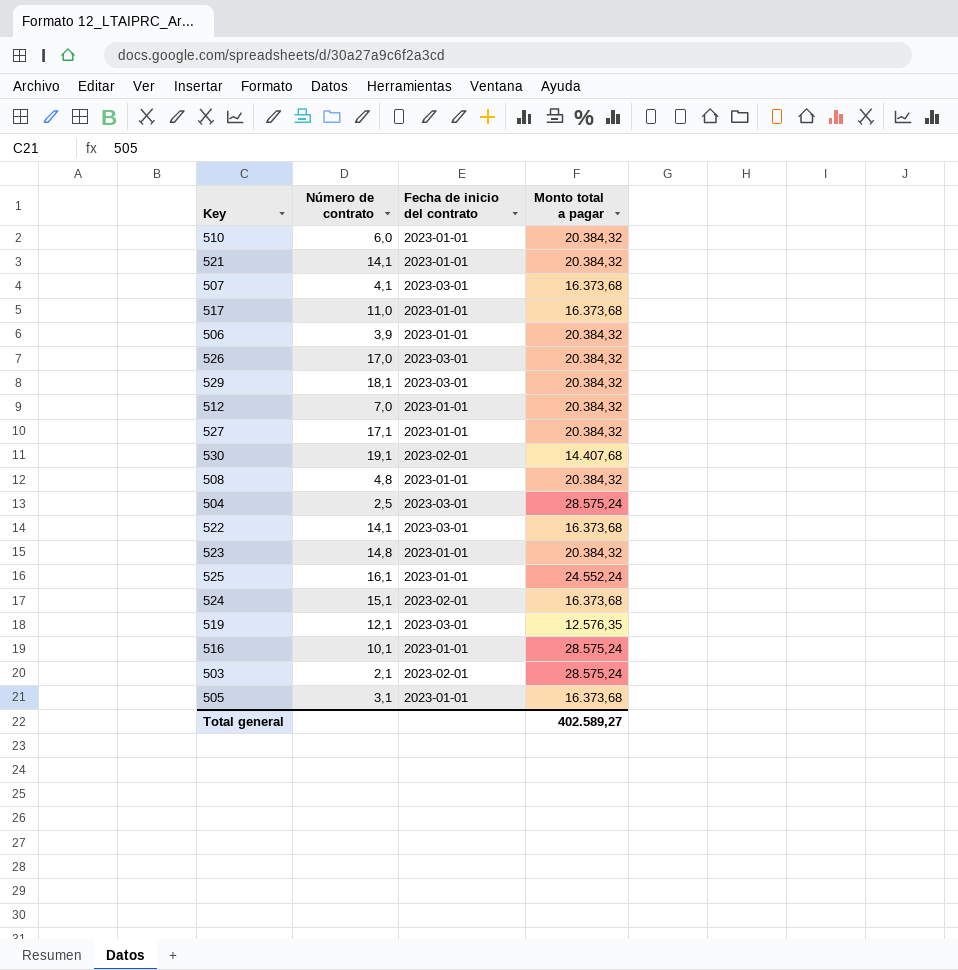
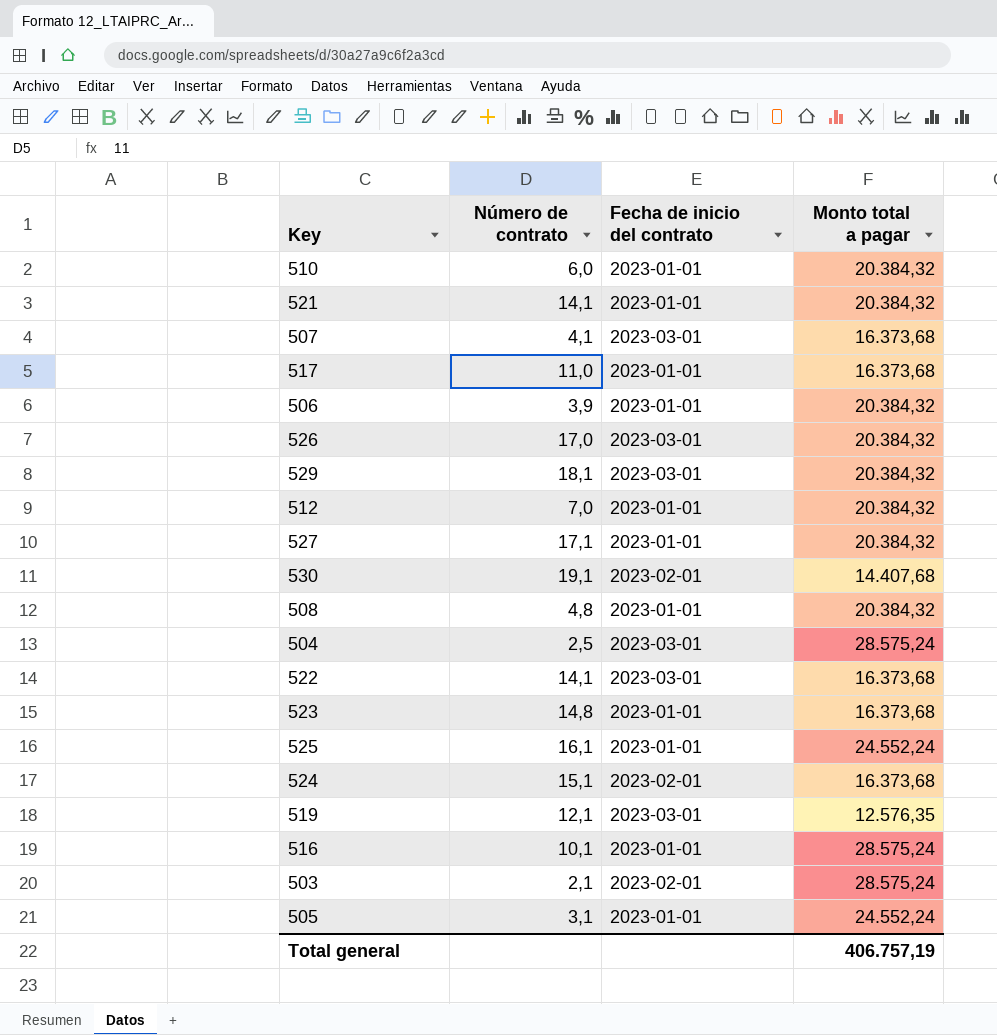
523 | Monto total a pagar: 20.384,32 -> 16.373,68
505 | Monto total a pagar: 16.373,68 -> 24.552,24
Total general | Monto total a pagar: 402.589,27 -> 406.757,19

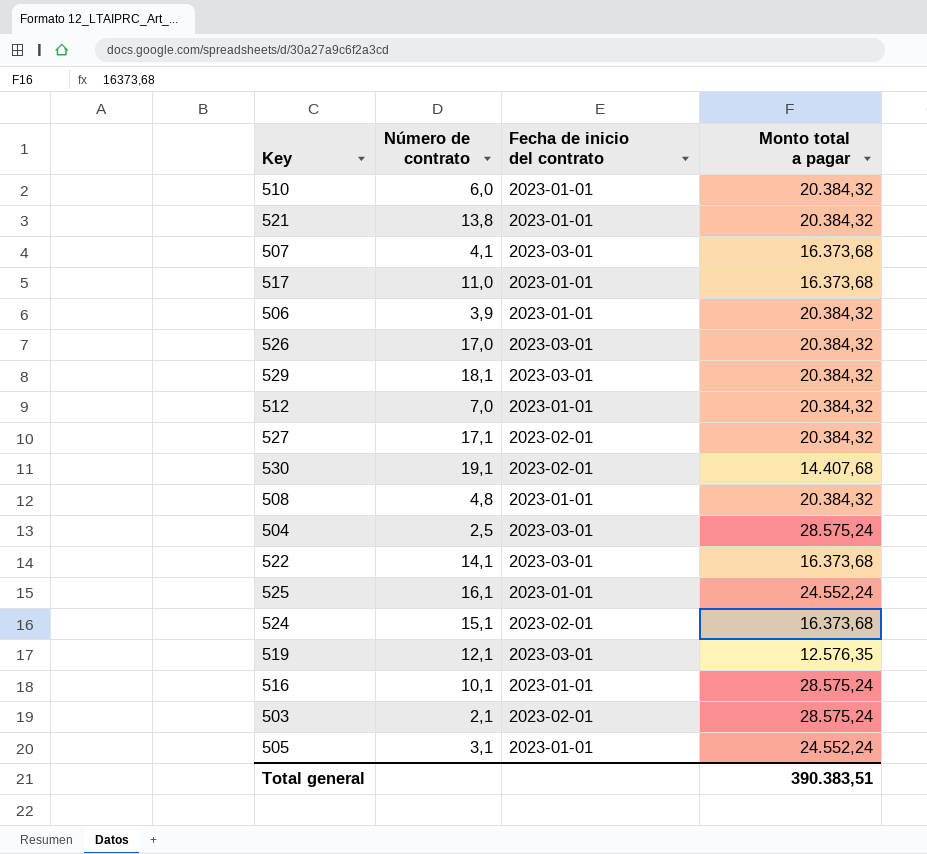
row 523: 14,8 | 2023-01-01 | 16.373,68 -> none
521 | Número de contrato: 14,1 -> 13,8
527 | Fecha de inicio del contrato: 2023-01-01 -> 2023-02-01
Total general | Monto total a pagar: 406.757,19 -> 390.383,51

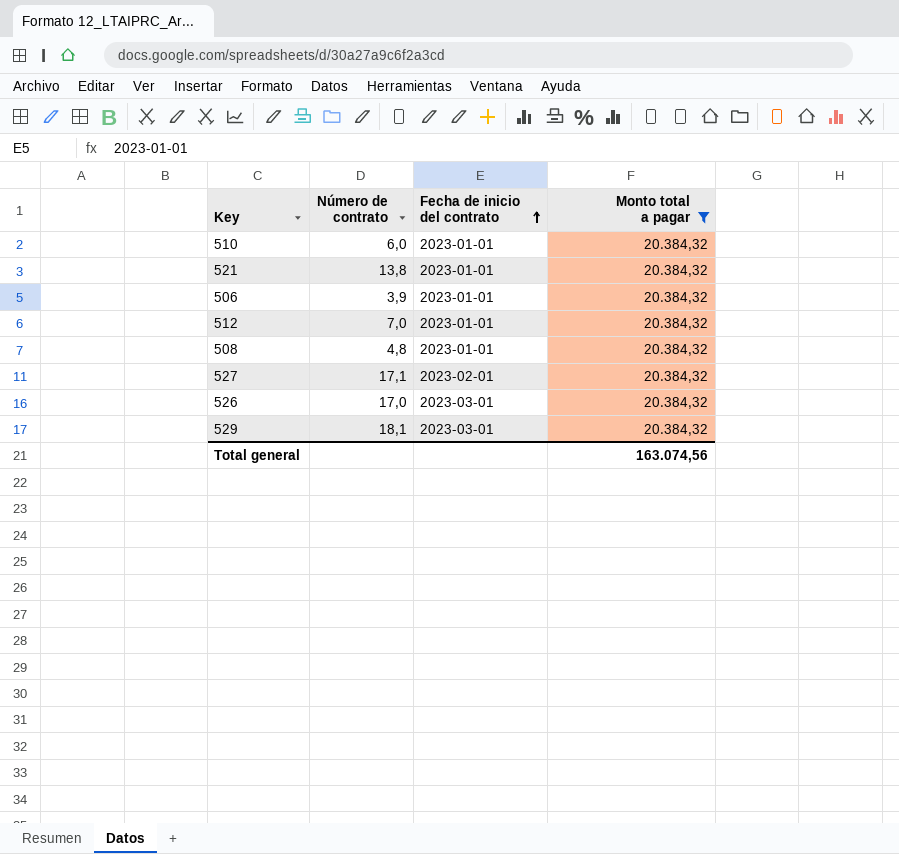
filter: none -> Monto total a pagar = 20.384,32
row order: none -> Fecha de inicio del contrato ascending
Total general | Monto total a pagar: 390.383,51 -> 163.074,56

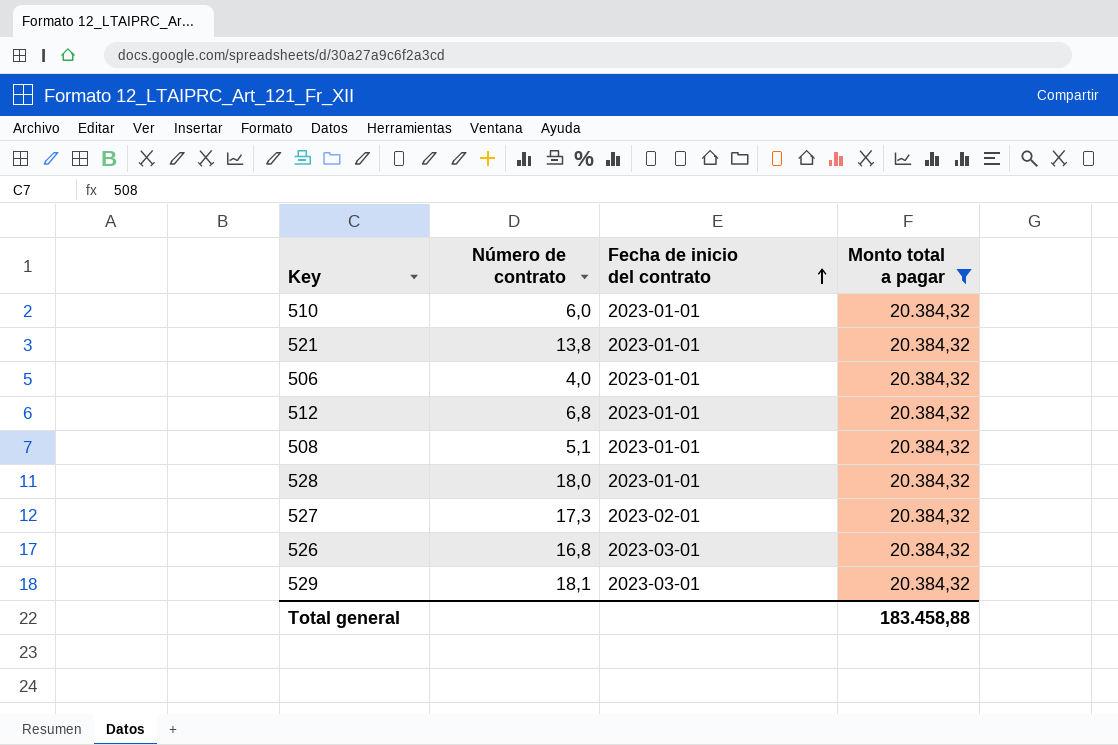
506 | Número de contrato: 3,9 -> 4,0
512 | Número de contrato: 7,0 -> 6,8
508 | Número de contrato: 4,8 -> 5,1
row 528: none -> 18,0 | 2023-01-01 | 20.384,32
527 | Número de contrato: 17,1 -> 17,3
526 | Número de contrato: 17,0 -> 16,8
Total general | Monto total a pagar: 163.074,56 -> 183.458,88

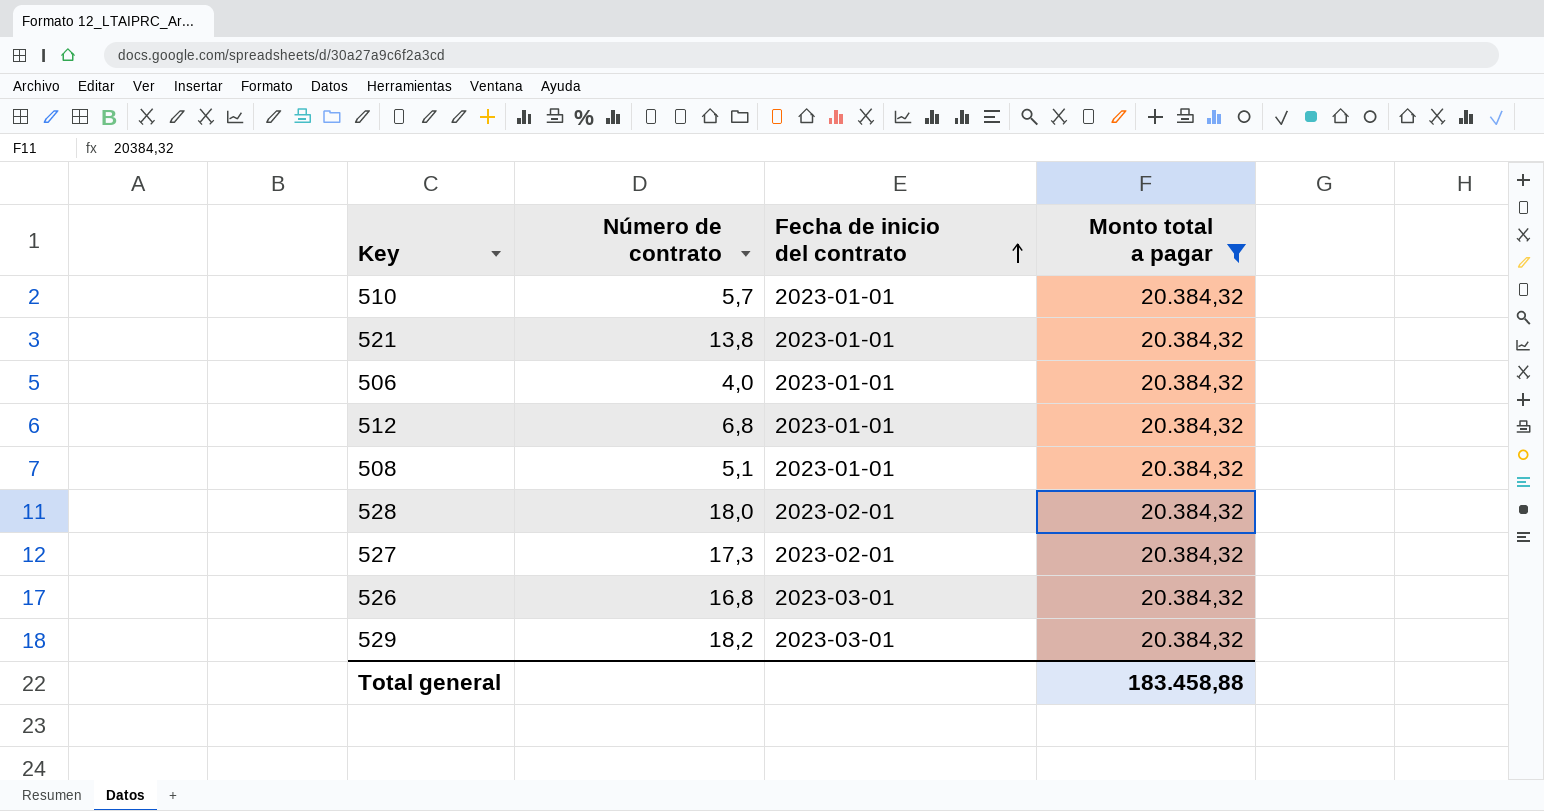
510 | Número de contrato: 6,0 -> 5,7
528 | Fecha de inicio del contrato: 2023-01-01 -> 2023-02-01
529 | Número de contrato: 18,1 -> 18,2

